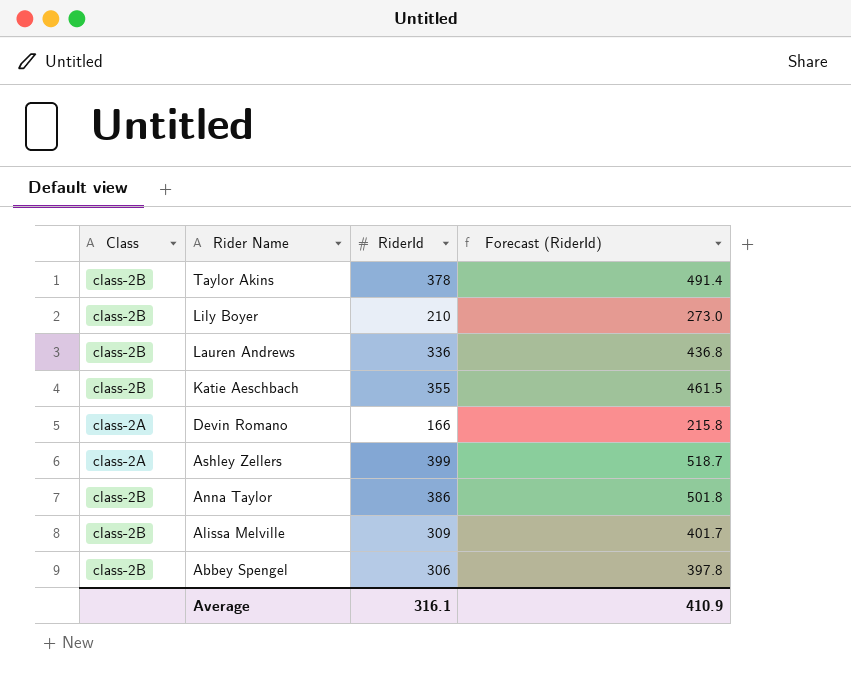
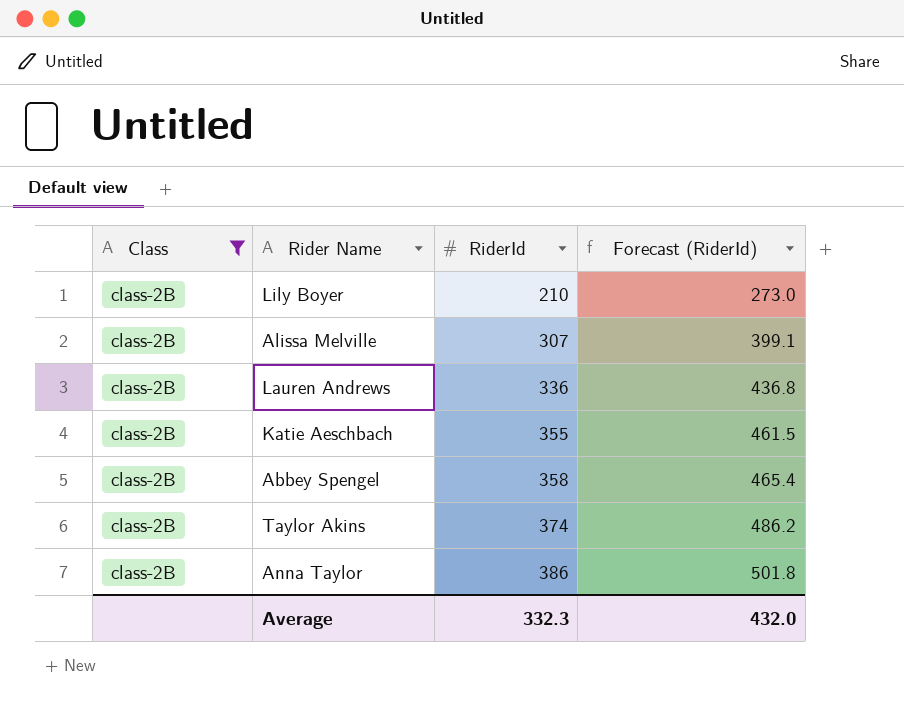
filter: none -> Class = class-2B
row order: Rider Name descending -> RiderId ascending
Alissa Melville | RiderId: 309 -> 307
Alissa Melville | Forecast (RiderId): 401.7 -> 399.1
Abbey Spengel | RiderId: 306 -> 358
Abbey Spengel | Forecast (RiderId): 397.8 -> 465.4
Taylor Akins | RiderId: 378 -> 374
Taylor Akins | Forecast (RiderId): 491.4 -> 486.2
Average | RiderId: 316.1 -> 332.3
Average | Forecast (RiderId): 410.9 -> 432.0

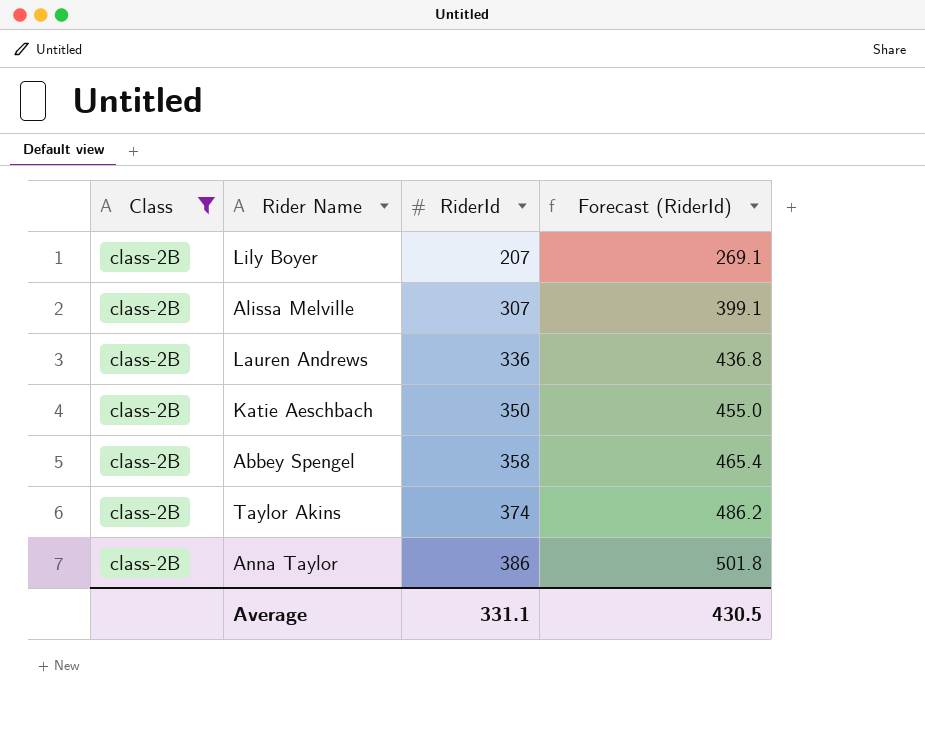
Lily Boyer | RiderId: 210 -> 207
Lily Boyer | Forecast (RiderId): 273.0 -> 269.1
Katie Aeschbach | RiderId: 355 -> 350
Katie Aeschbach | Forecast (RiderId): 461.5 -> 455.0
Average | RiderId: 332.3 -> 331.1
Average | Forecast (RiderId): 432.0 -> 430.5

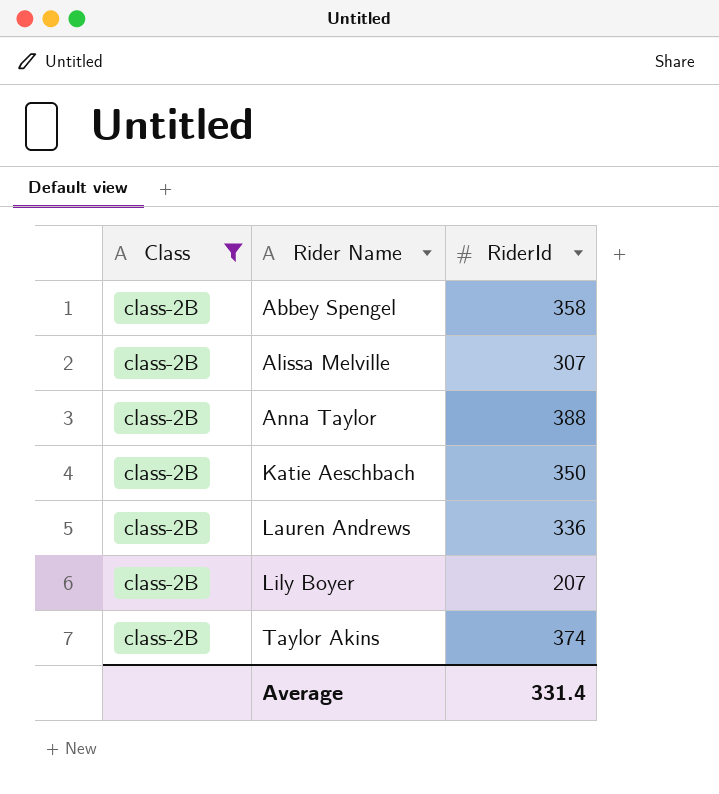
row order: RiderId ascending -> Rider Name ascending
column Forecast (RiderId) | formula: [RiderId] * 1.3 -> none
Anna Taylor | RiderId: 386 -> 388
Average | RiderId: 331.1 -> 331.4

